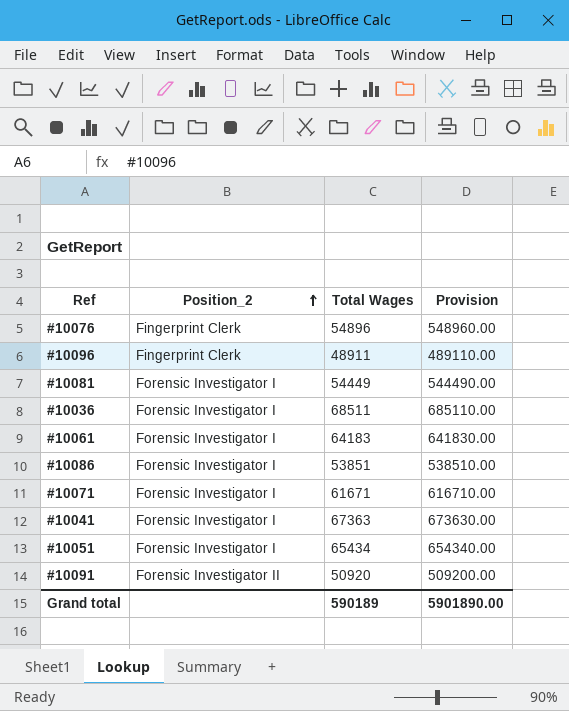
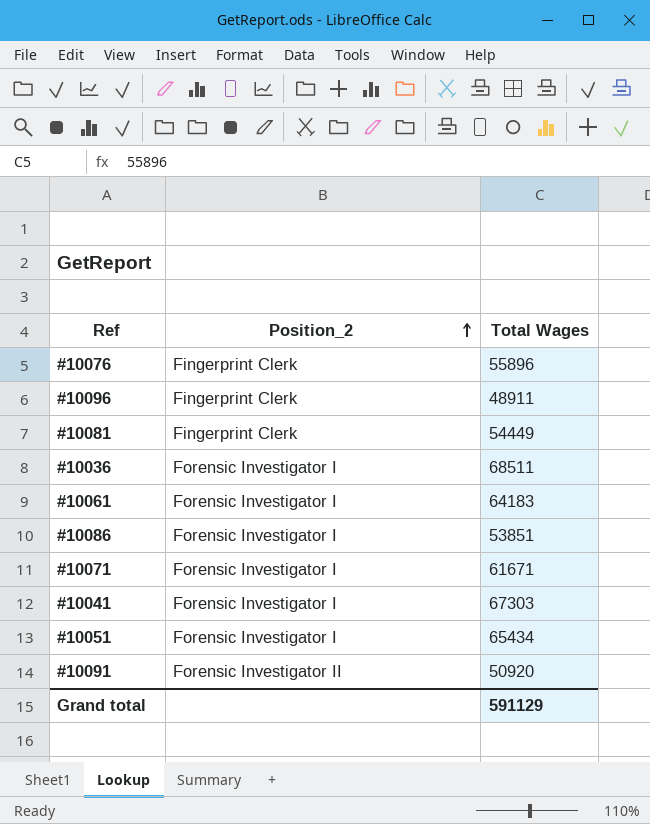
column Provision | formula: [Total Wages] * 10 -> none
#10076 | Total Wages: 54896 -> 55896
#10081 | Position_2: Forensic Investigator I -> Fingerprint Clerk
#10041 | Total Wages: 67363 -> 67303
Grand total | Total Wages: 590189 -> 591129

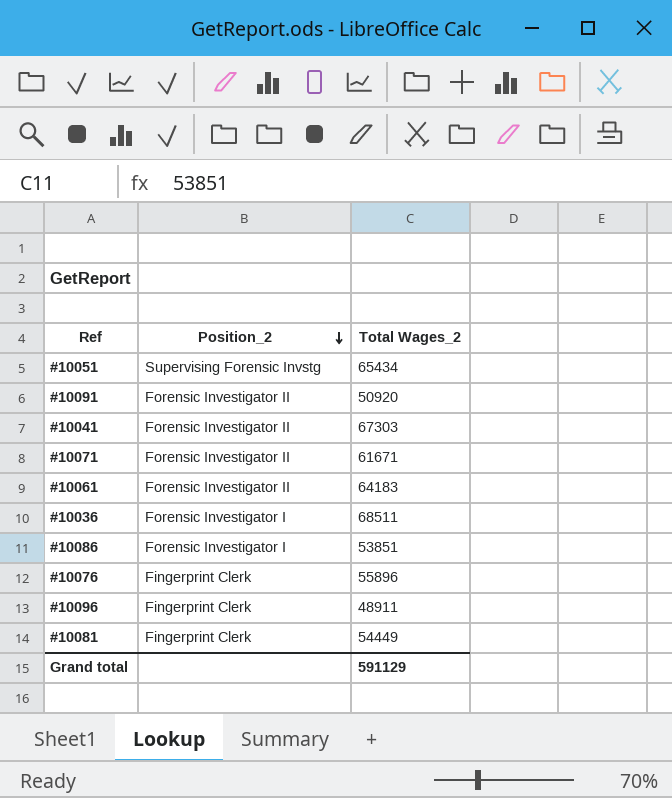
row order: Position_2 ascending -> Position_2 descending
column name: Total Wages -> Total Wages_2
#10051 | Position_2: Forensic Investigator I -> Supervising Forensic Invstg
#10041 | Position_2: Forensic Investigator I -> Forensic Investigator II
#10071 | Position_2: Forensic Investigator I -> Forensic Investigator II
#10061 | Position_2: Forensic Investigator I -> Forensic Investigator II

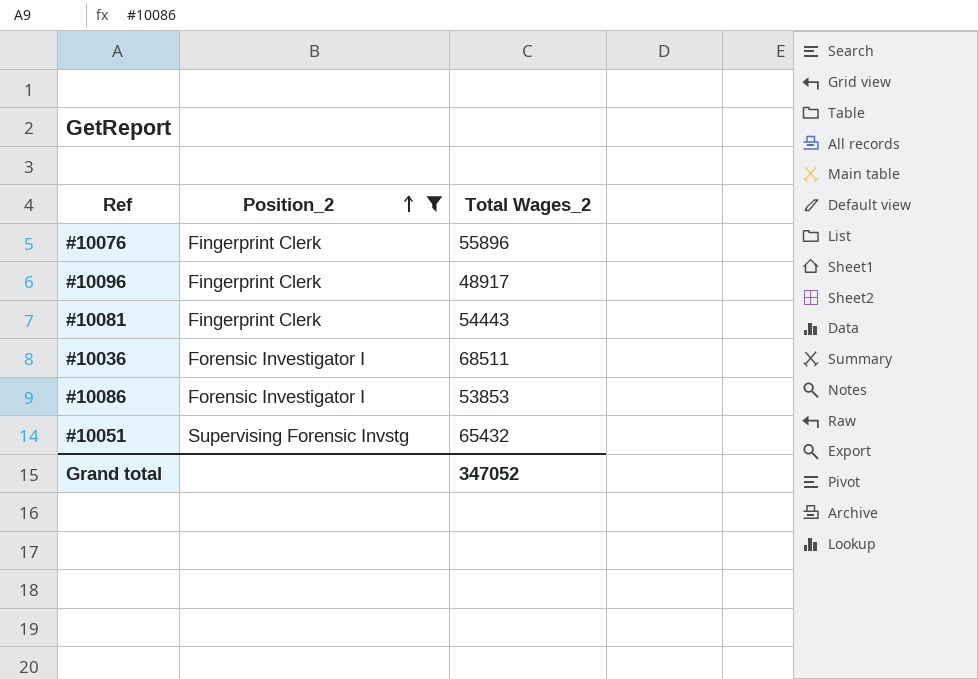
filter: none -> Position_2 != Forensic Investigator II
row order: Position_2 descending -> Position_2 ascending
#10096 | Total Wages_2: 48911 -> 48917
#10081 | Total Wages_2: 54449 -> 54443
#10086 | Total Wages_2: 53851 -> 53853
#10051 | Total Wages_2: 65434 -> 65432
Grand total | Total Wages_2: 591129 -> 347052

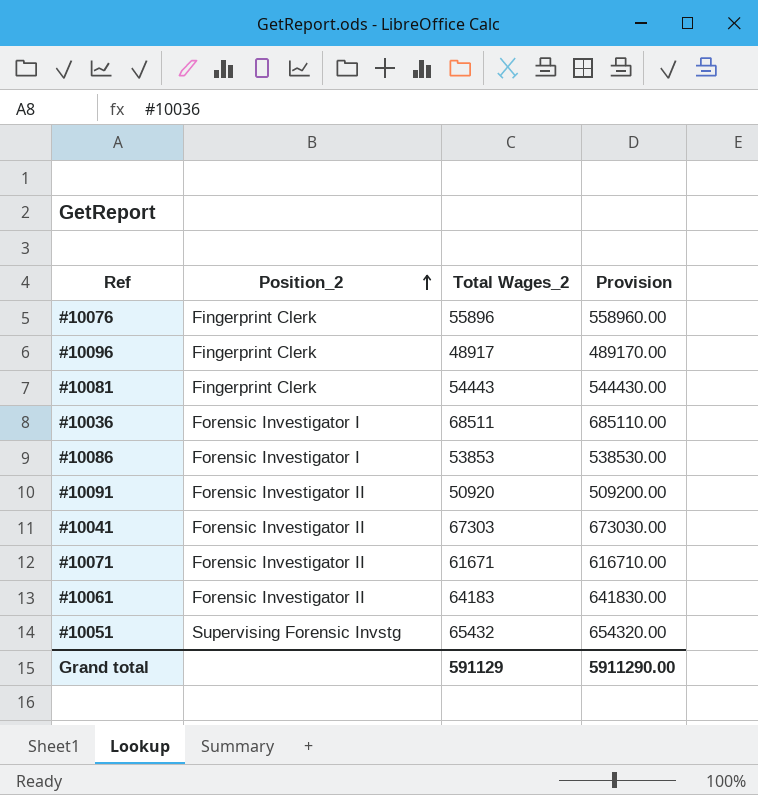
filter: Position_2 != Forensic Investigator II -> none
column Provision | formula: none -> [Total Wages_2] * 10
Grand total | Total Wages_2: 347052 -> 591129

